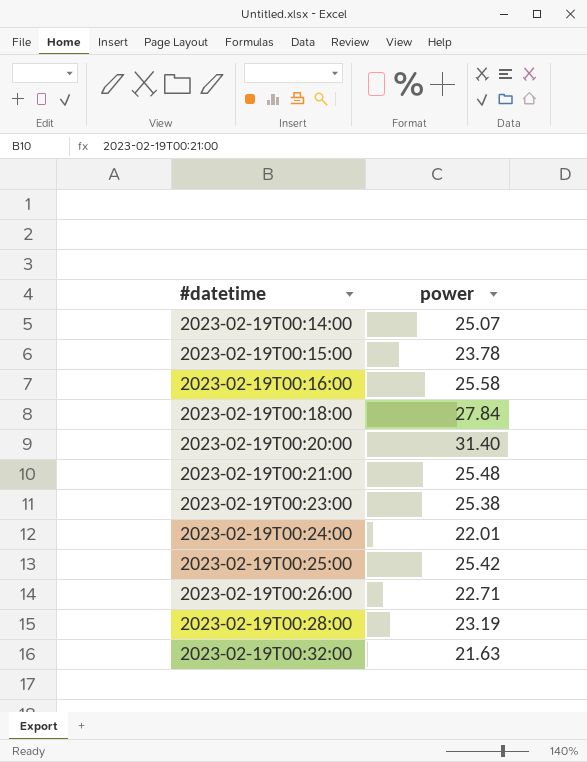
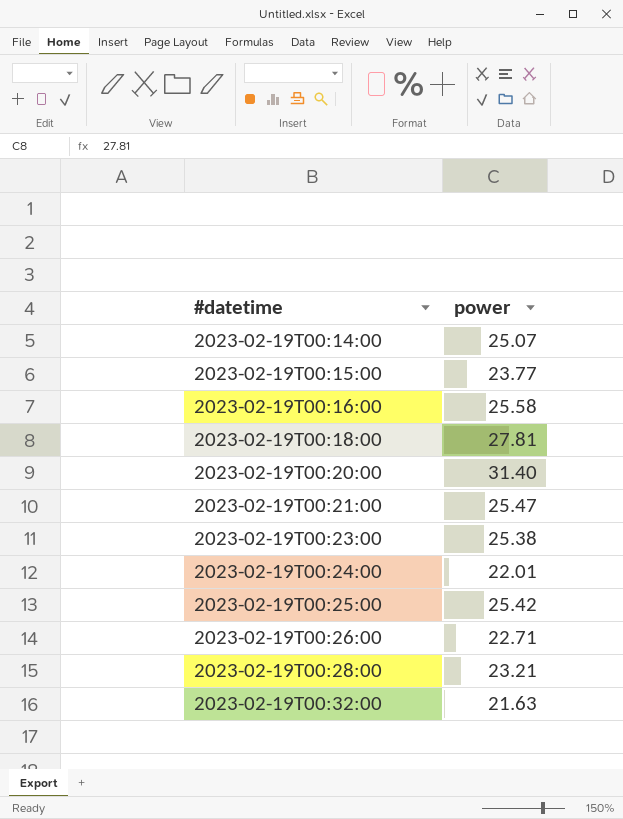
2023-02-19T00:15:00 | power: 23.78 -> 23.77
2023-02-19T00:18:00 | power: 27.84 -> 27.81
2023-02-19T00:21:00 | power: 25.48 -> 25.47
2023-02-19T00:28:00 | power: 23.19 -> 23.21

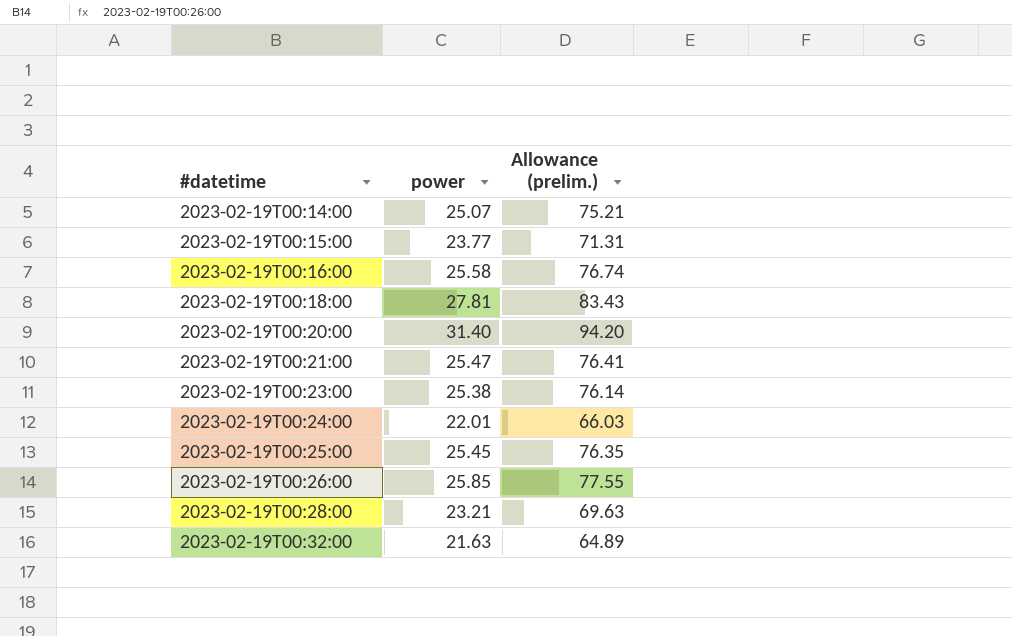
column Allowance (prelim.) | formula: none -> [power] * 3
2023-02-19T00:25:00 | power: 25.42 -> 25.45
2023-02-19T00:26:00 | power: 22.71 -> 25.85

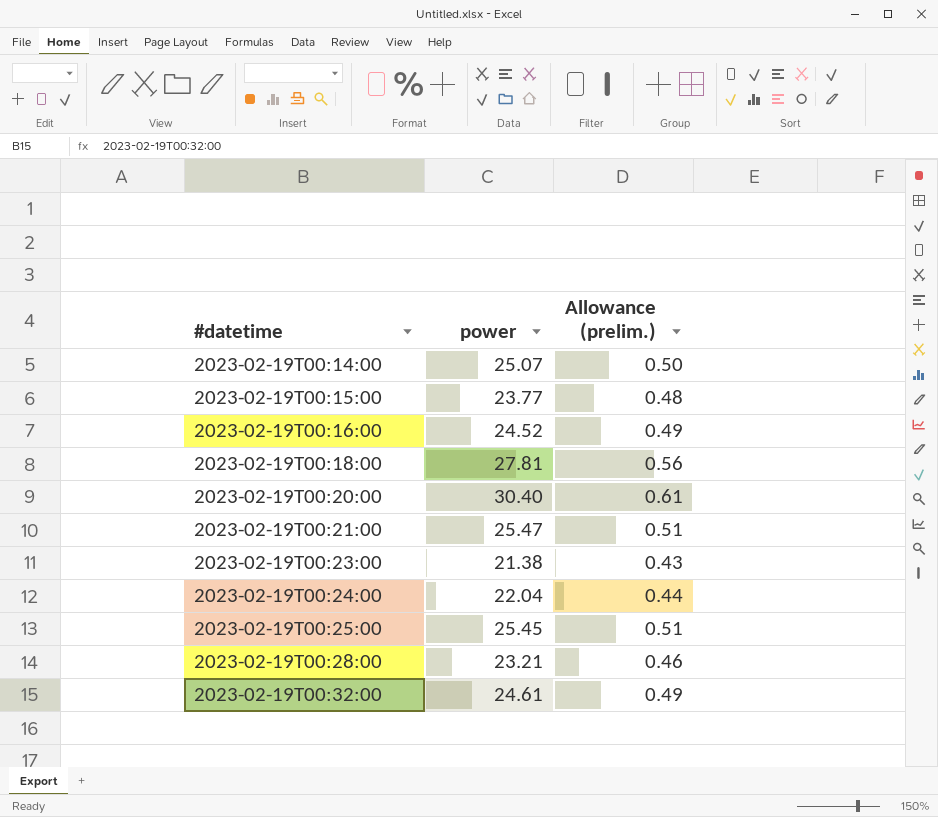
column Allowance (prelim.) | formula: [power] * 3 -> [power] * 0.02
row 2023-02-19T00:26:00: 25.85 | 77.55 -> none
2023-02-19T00:16:00 | power: 25.58 -> 24.52
2023-02-19T00:20:00 | power: 31.40 -> 30.40
2023-02-19T00:23:00 | power: 25.38 -> 21.38
2023-02-19T00:24:00 | power: 22.01 -> 22.04
2023-02-19T00:32:00 | power: 21.63 -> 24.61

